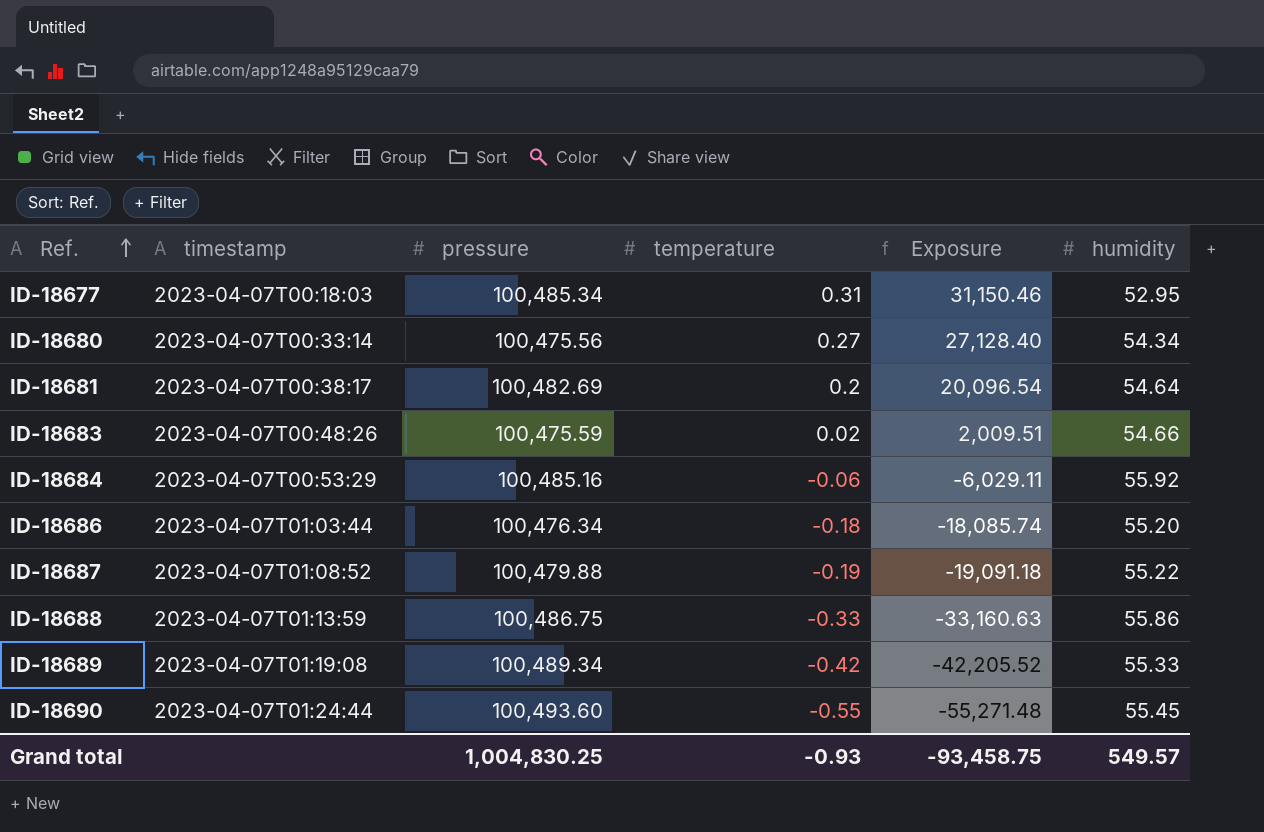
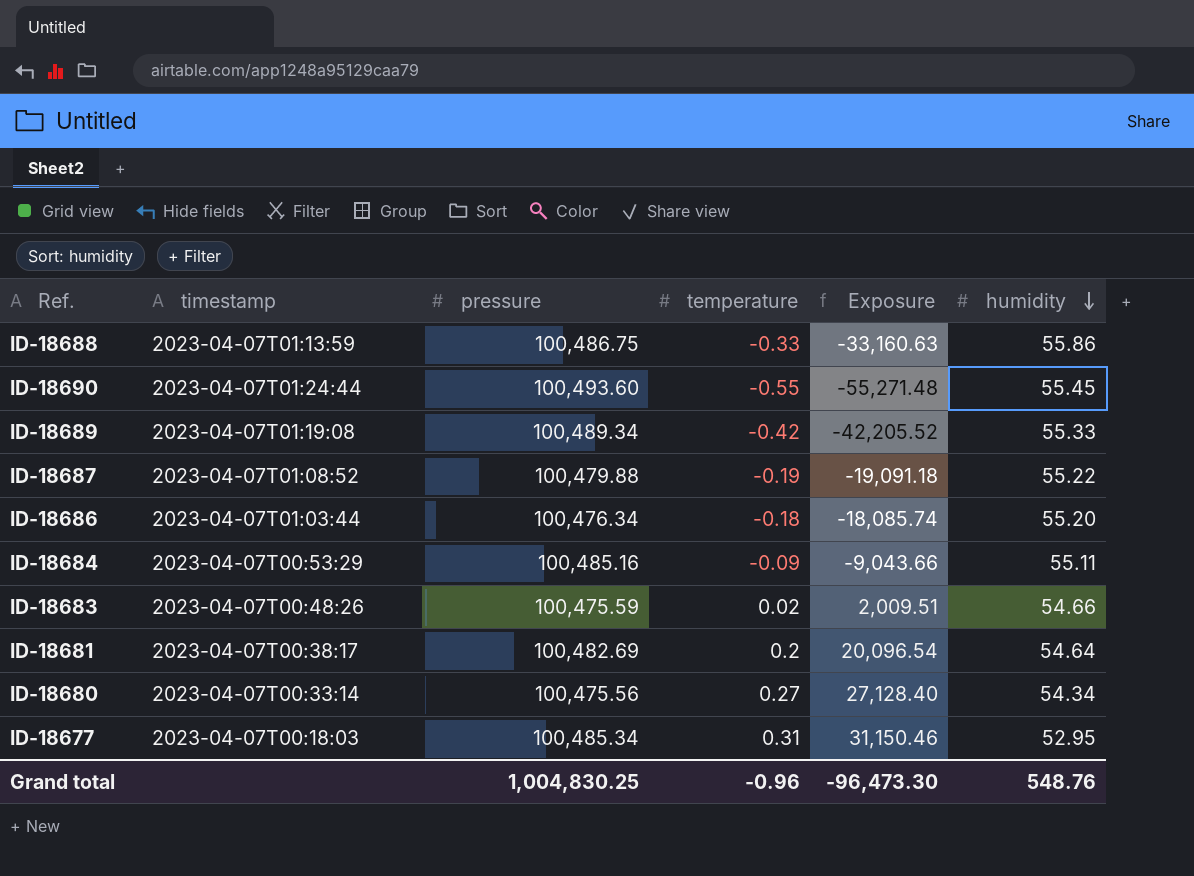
row order: Ref. ascending -> humidity descending
ID-18684 | temperature: -0.06 -> -0.09
ID-18684 | Exposure: -6,029.11 -> -9,043.66
ID-18684 | humidity: 55.92 -> 55.11
Grand total | temperature: -0.93 -> -0.96
Grand total | Exposure: -93,458.75 -> -96,473.30
Grand total | humidity: 549.57 -> 548.76

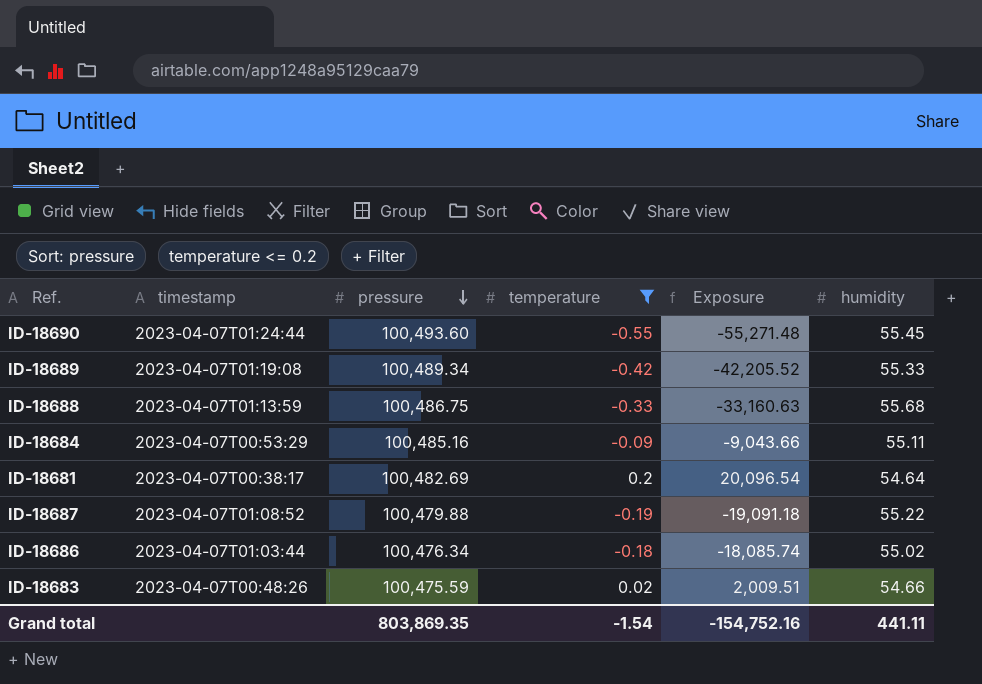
filter: none -> temperature <= 0.2
row order: humidity descending -> pressure descending
ID-18688 | humidity: 55.86 -> 55.68
ID-18686 | humidity: 55.20 -> 55.02
Grand total | pressure: 1,004,830.25 -> 803,869.35
Grand total | temperature: -0.96 -> -1.54
Grand total | Exposure: -96,473.30 -> -154,752.16
Grand total | humidity: 548.76 -> 441.11

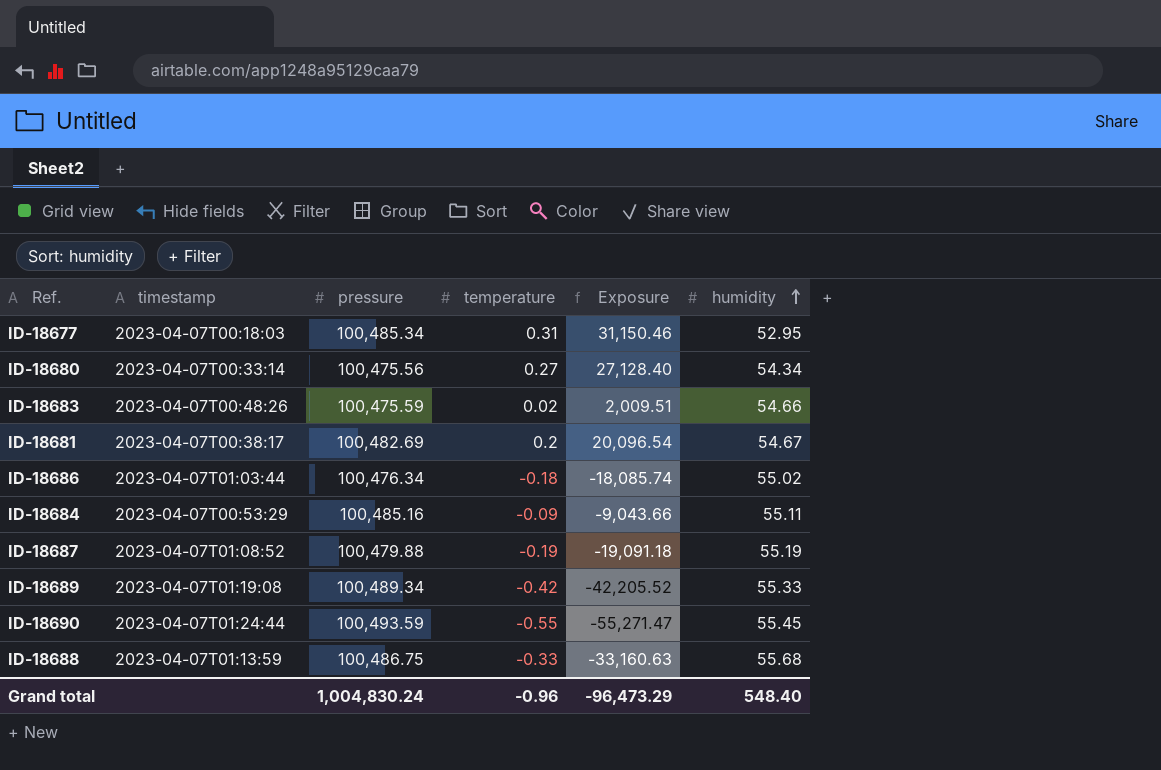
filter: temperature <= 0.2 -> none
row order: pressure descending -> humidity ascending
ID-18681 | humidity: 54.64 -> 54.67
ID-18687 | humidity: 55.22 -> 55.19
ID-18690 | pressure: 100,493.60 -> 100,493.59
ID-18690 | Exposure: -55,271.48 -> -55,271.47
Grand total | pressure: 803,869.35 -> 1,004,830.24
Grand total | temperature: -1.54 -> -0.96
Grand total | Exposure: -154,752.16 -> -96,473.29
Grand total | humidity: 441.11 -> 548.40

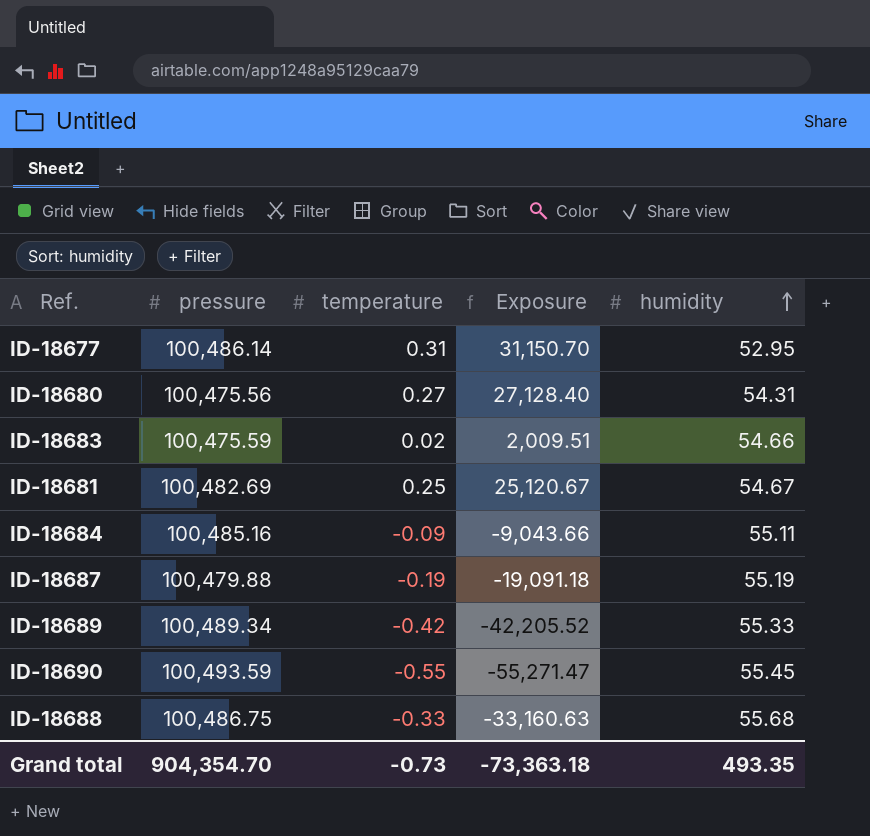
column timestamp | position: 2 -> none
row ID-18686: 2023-04-07T01:03:44 | 100,476.34 | -0.18 | -18,085.74 | 55.02 -> none
ID-18677 | pressure: 100,485.34 -> 100,486.14
ID-18677 | Exposure: 31,150.46 -> 31,150.70
ID-18680 | humidity: 54.34 -> 54.31
ID-18681 | temperature: 0.2 -> 0.25
ID-18681 | Exposure: 20,096.54 -> 25,120.67
Grand total | pressure: 1,004,830.24 -> 904,354.70
Grand total | temperature: -0.96 -> -0.73
Grand total | Exposure: -96,473.29 -> -73,363.18
Grand total | humidity: 548.40 -> 493.35

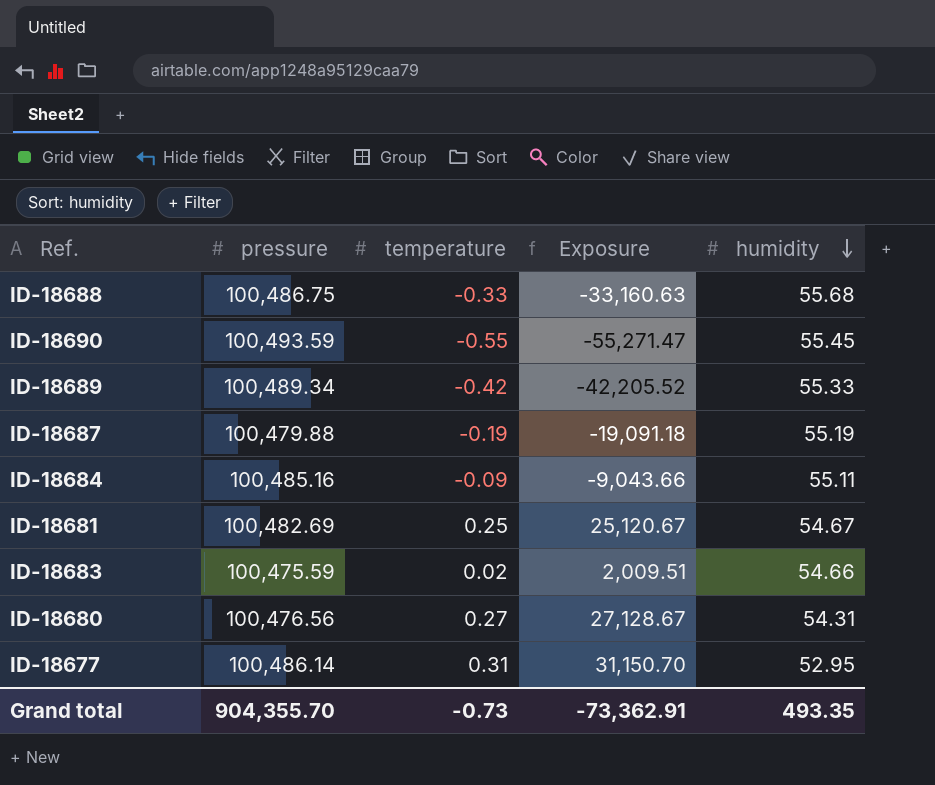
row order: humidity ascending -> humidity descending
ID-18680 | pressure: 100,475.56 -> 100,476.56
ID-18680 | Exposure: 27,128.40 -> 27,128.67
Grand total | pressure: 904,354.70 -> 904,355.70
Grand total | Exposure: -73,363.18 -> -73,362.91

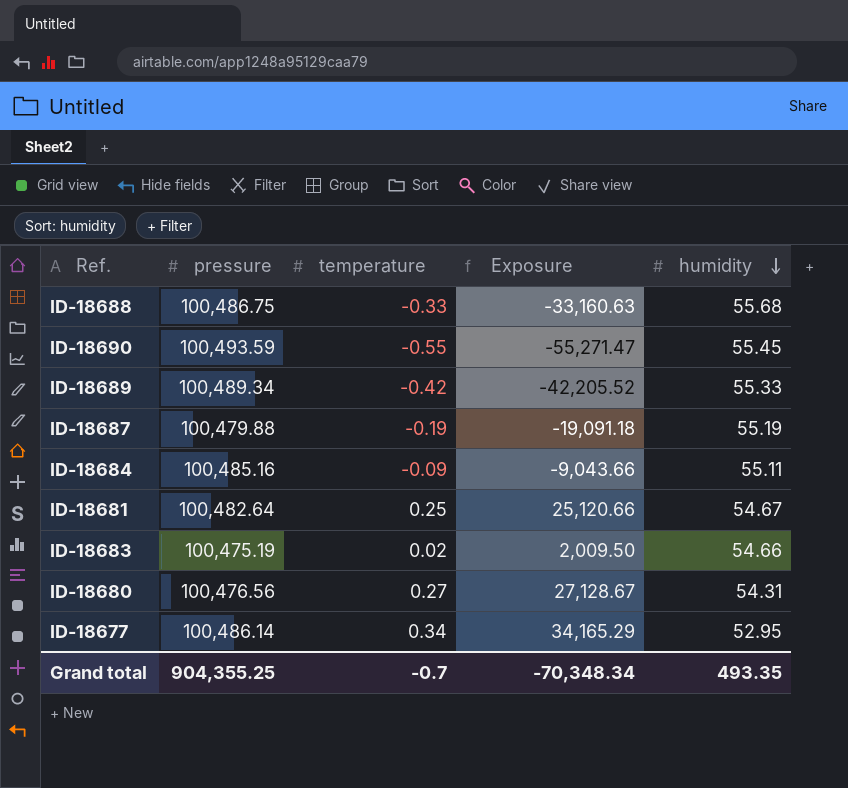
ID-18681 | pressure: 100,482.69 -> 100,482.64
ID-18681 | Exposure: 25,120.67 -> 25,120.66
ID-18683 | pressure: 100,475.59 -> 100,475.19
ID-18683 | Exposure: 2,009.51 -> 2,009.50
ID-18677 | temperature: 0.31 -> 0.34
ID-18677 | Exposure: 31,150.70 -> 34,165.29
Grand total | pressure: 904,355.70 -> 904,355.25
Grand total | temperature: -0.73 -> -0.7
Grand total | Exposure: -73,362.91 -> -70,348.34

